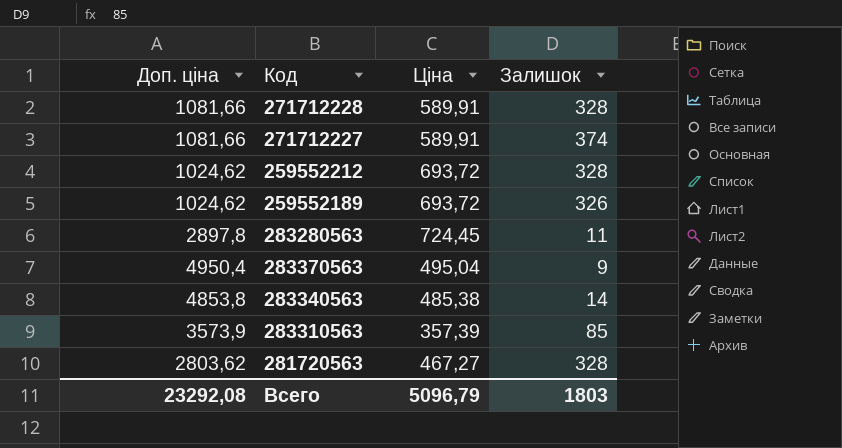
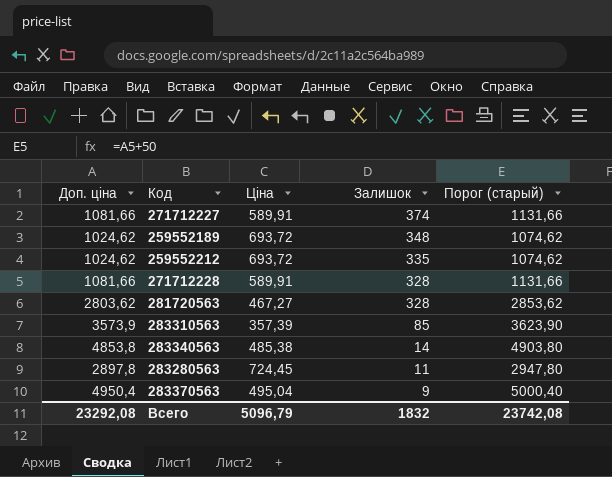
row order: none -> Залишок descending
column Порог (старый) | formula: none -> [Доп. ціна] + 50
259552189 | Залишок: 326 -> 348
259552212 | Залишок: 328 -> 335
Всего | Залишок: 1803 -> 1832

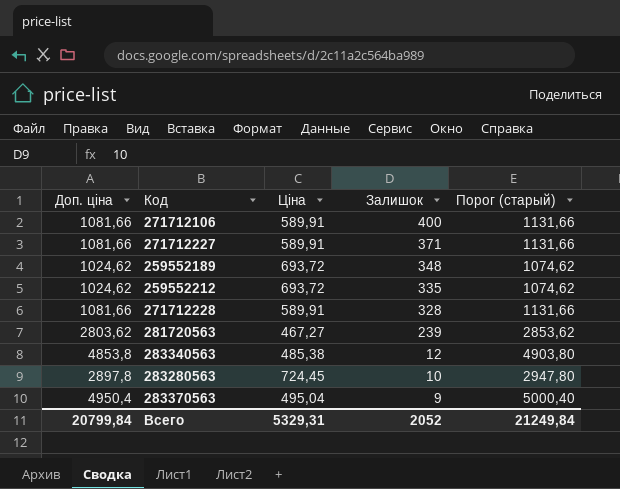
row 283310563: 3573,9 | 357,39 | 85 | 3623,90 -> none
row 271712106: none -> 1081,66 | 589,91 | 400 | 1131,66
271712227 | Залишок: 374 -> 371
281720563 | Залишок: 328 -> 239
283340563 | Залишок: 14 -> 12
283280563 | Залишок: 11 -> 10
Всего | Доп. ціна: 23292,08 -> 20799,84
Всего | Ціна: 5096,79 -> 5329,31
Всего | Залишок: 1832 -> 2052
Всего | Порог (старый): 23742,08 -> 21249,84

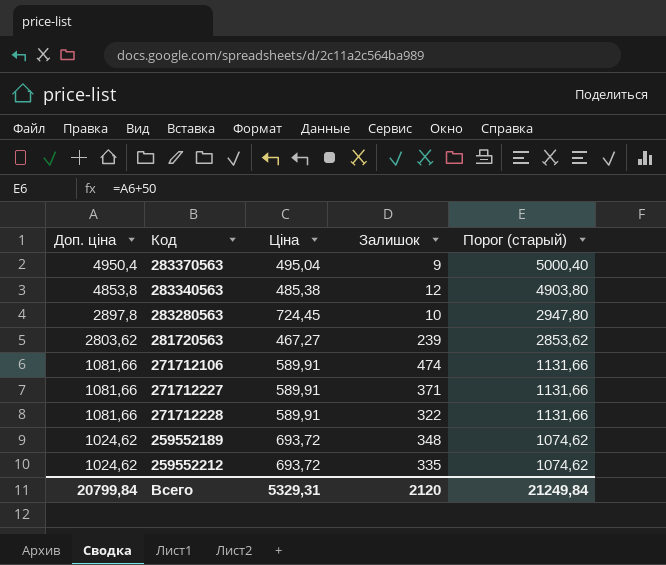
row order: Залишок descending -> Доп. ціна descending
271712106 | Залишок: 400 -> 474
271712228 | Залишок: 328 -> 322
Всего | Залишок: 2052 -> 2120

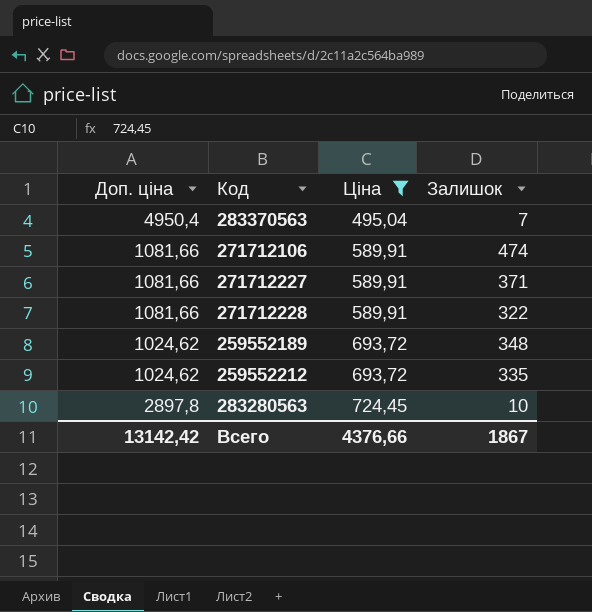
filter: none -> Ціна >= 495,04
row order: Доп. ціна descending -> Ціна ascending
column Порог (старый) | formula: [Доп. ціна] + 50 -> none
283370563 | Залишок: 9 -> 7
Всего | Доп. ціна: 20799,84 -> 13142,42
Всего | Ціна: 5329,31 -> 4376,66
Всего | Залишок: 2120 -> 1867

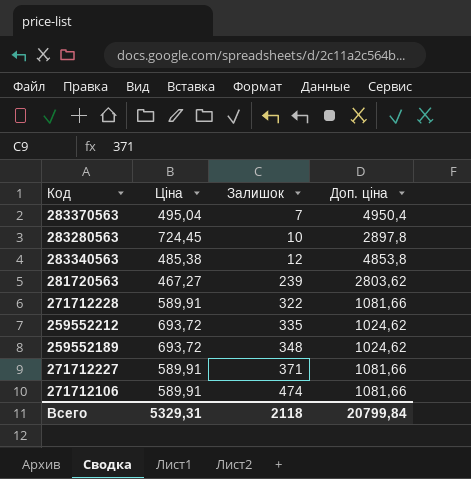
filter: Ціна >= 495,04 -> none
row order: Ціна ascending -> Залишок ascending
column Доп. ціна | position: 1 -> 4
Всего | Ціна: 4376,66 -> 5329,31
Всего | Залишок: 1867 -> 2118
Всего | Доп. ціна: 13142,42 -> 20799,84

